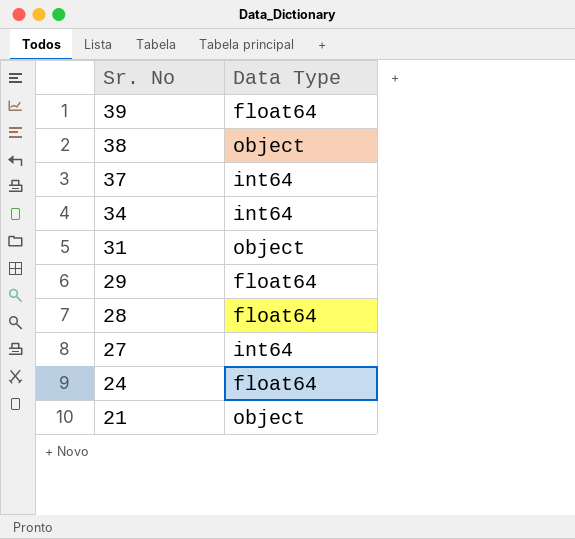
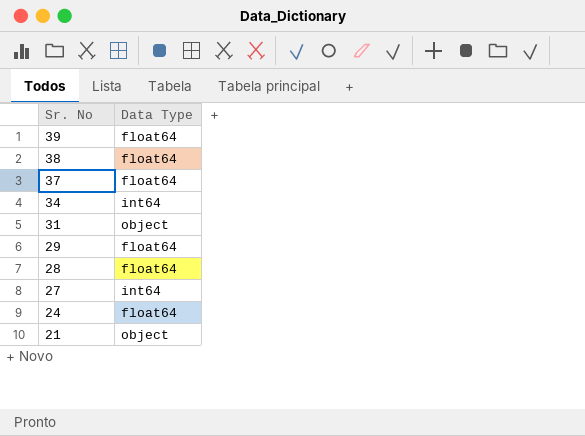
38 | Data Type: object -> float64
37 | Data Type: int64 -> float64

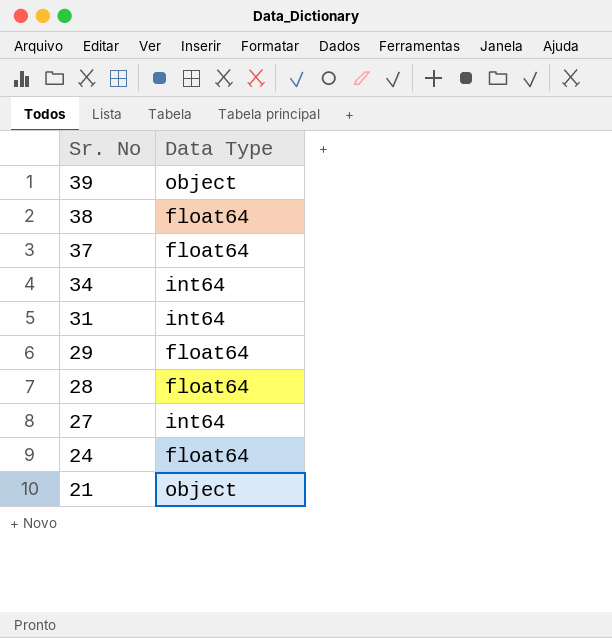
39 | Data Type: float64 -> object
31 | Data Type: object -> int64

